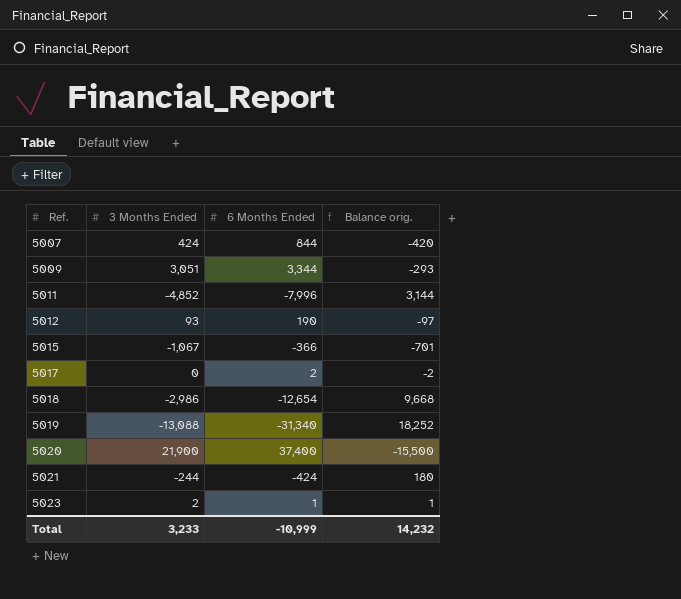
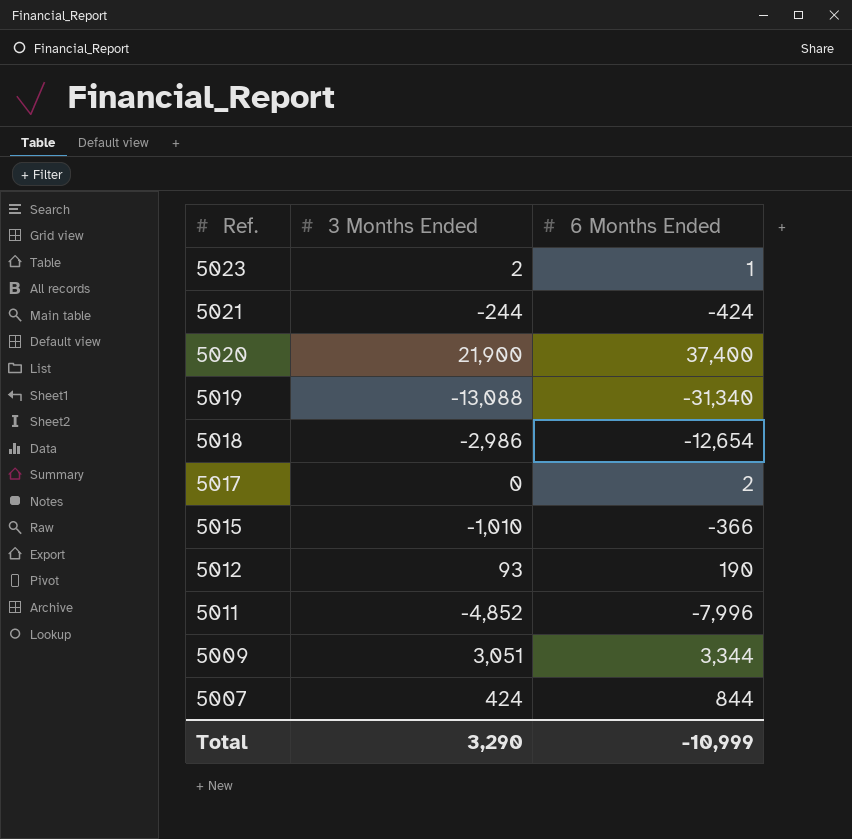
row order: Ref. ascending -> Ref. descending
column Balance orig. | formula: [3 Months Ended] - [6 Months Ended] -> none
5015 | 3 Months Ended: -1,067 -> -1,010
Total | 3 Months Ended: 3,233 -> 3,290

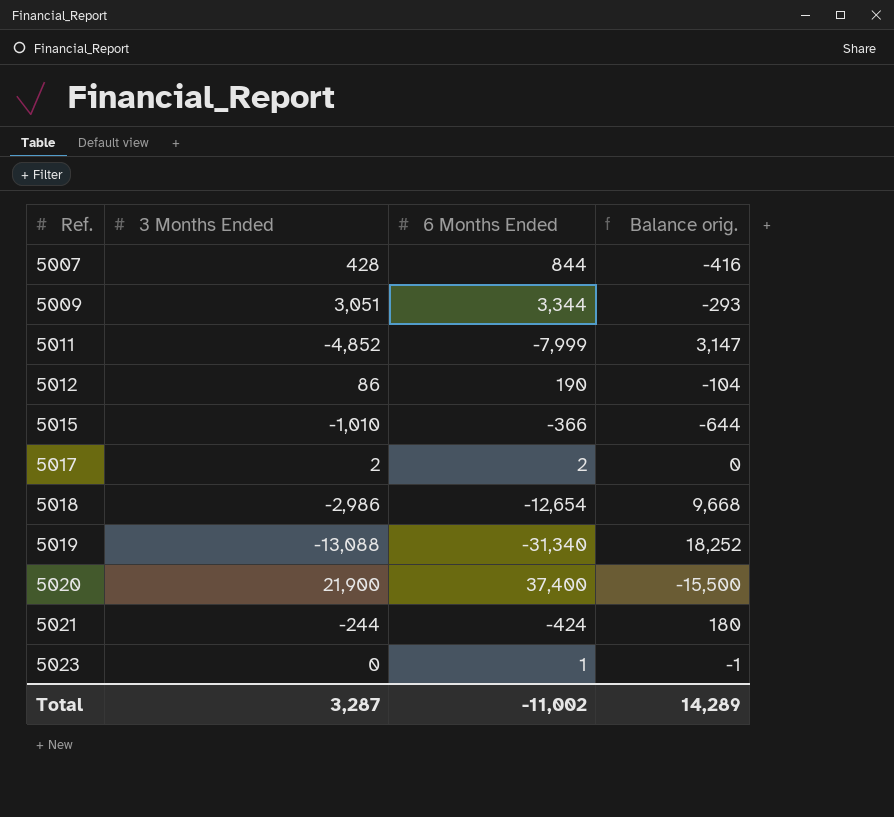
row order: Ref. descending -> Ref. ascending
column Balance orig. | formula: none -> [3 Months Ended] - [6 Months Ended]
5007 | 3 Months Ended: 424 -> 428
5011 | 6 Months Ended: -7,996 -> -7,999
5012 | 3 Months Ended: 93 -> 86
5017 | 3 Months Ended: 0 -> 2
5023 | 3 Months Ended: 2 -> 0
Total | 3 Months Ended: 3,290 -> 3,287
Total | 6 Months Ended: -10,999 -> -11,002

